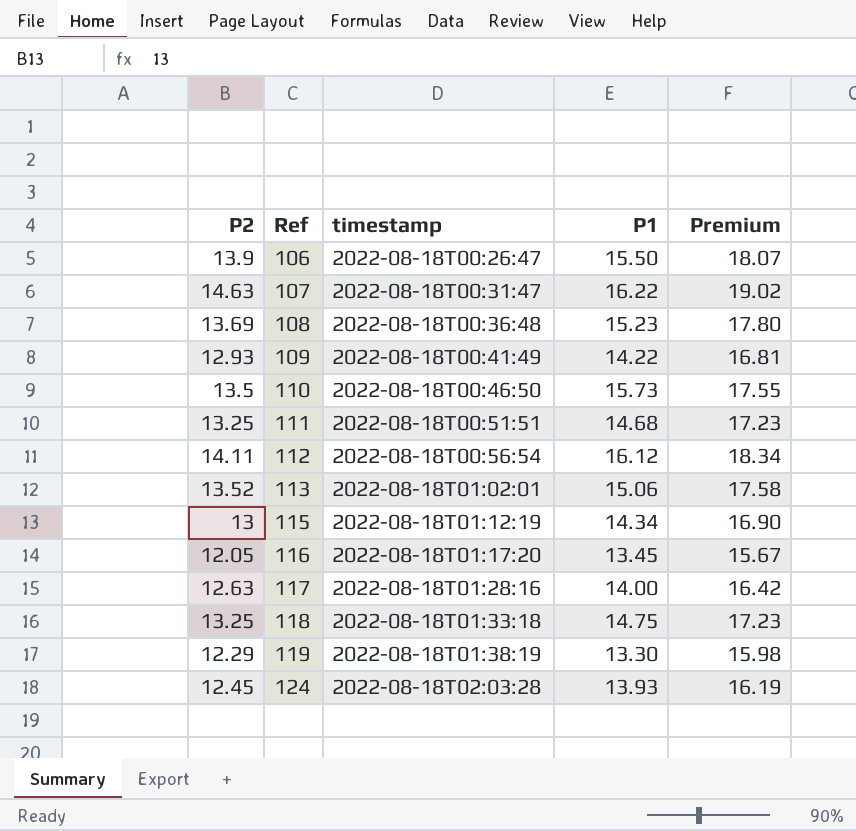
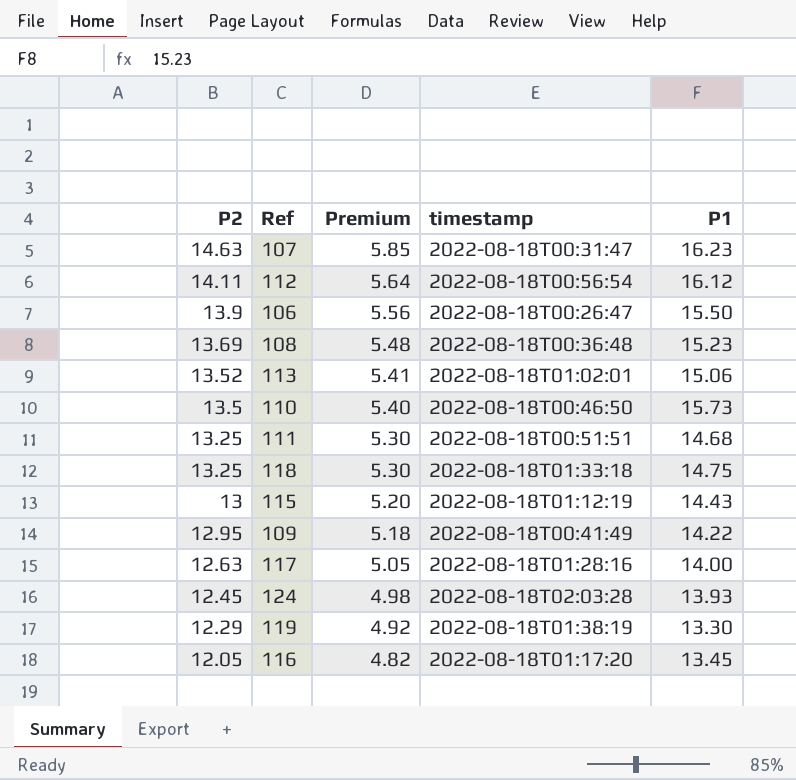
row order: Ref ascending -> P2 descending
column Premium | formula: [P2] * 1.3 -> [P2] * 0.4
column Premium | position: 5 -> 3
107 | P1: 16.22 -> 16.23
115 | P1: 14.34 -> 14.43
109 | P2: 12.93 -> 12.95

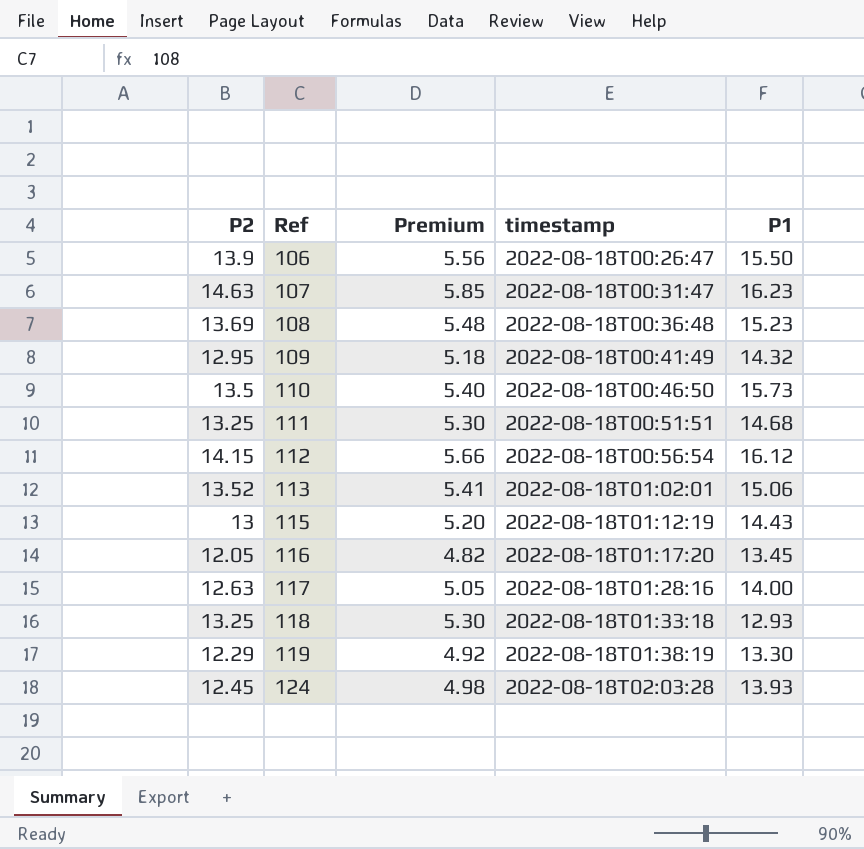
row order: P2 descending -> Ref ascending
109 | P1: 14.22 -> 14.32
112 | P2: 14.11 -> 14.15
112 | Premium: 5.64 -> 5.66
118 | P1: 14.75 -> 12.93

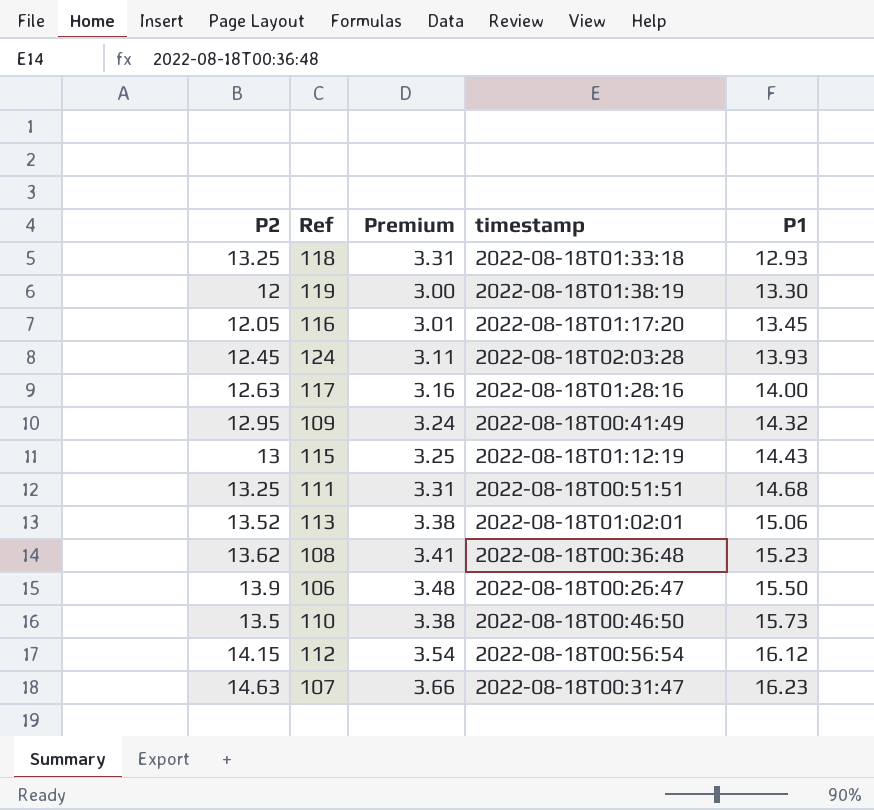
row order: Ref ascending -> P1 ascending
column Premium | formula: [P2] * 0.4 -> [P2] * 0.25
119 | P2: 12.29 -> 12
108 | P2: 13.69 -> 13.62

